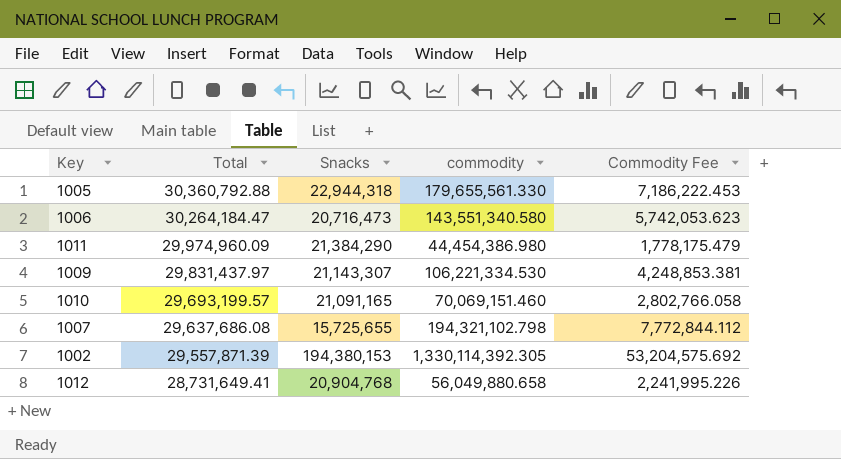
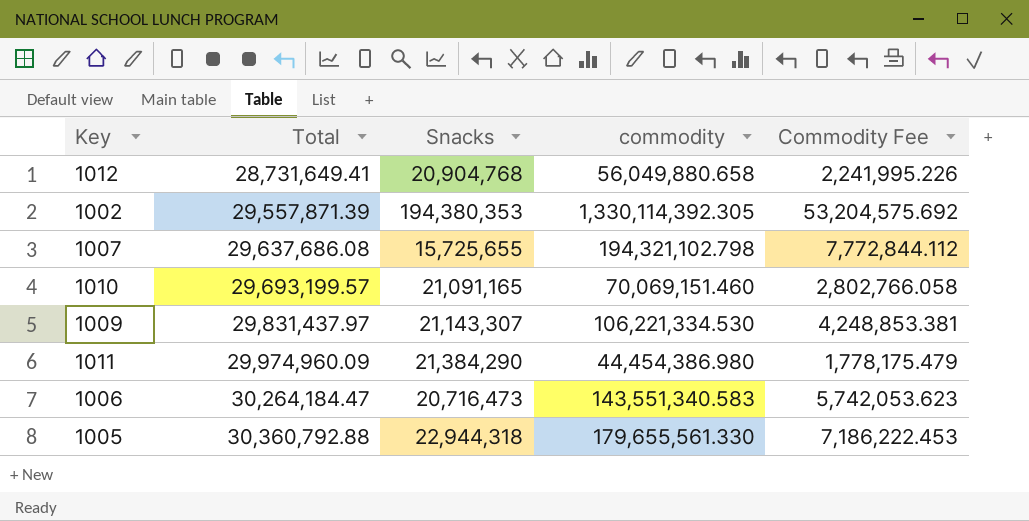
row order: Total descending -> Total ascending
1002 | Snacks: 194,380,153 -> 194,380,353
1006 | commodity: 143,551,340.580 -> 143,551,340.583

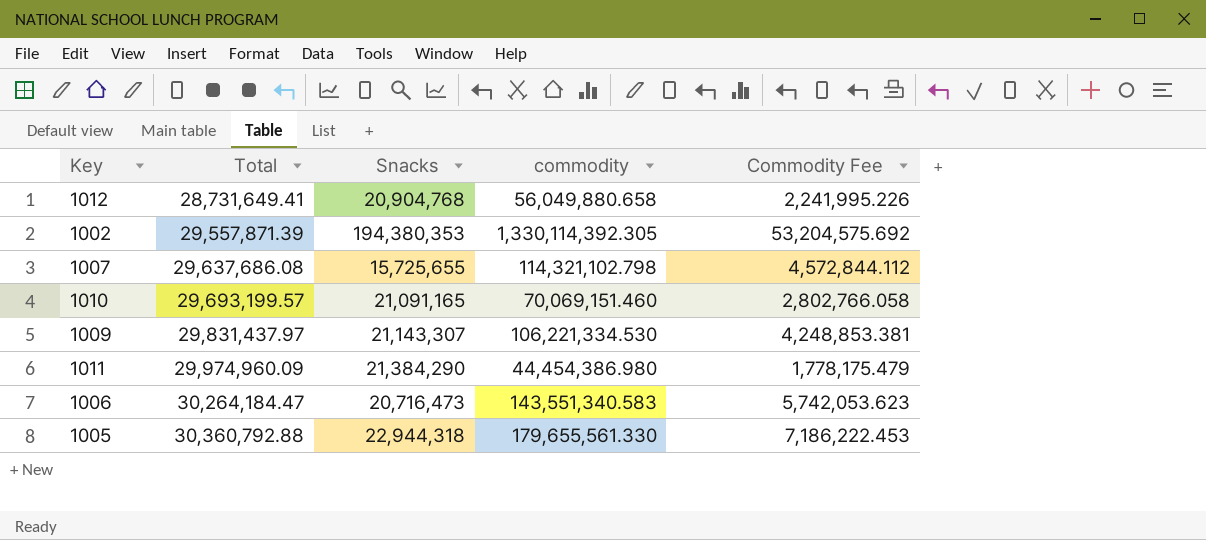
1007 | commodity: 194,321,102.798 -> 114,321,102.798
1007 | Commodity Fee: 7,772,844.112 -> 4,572,844.112

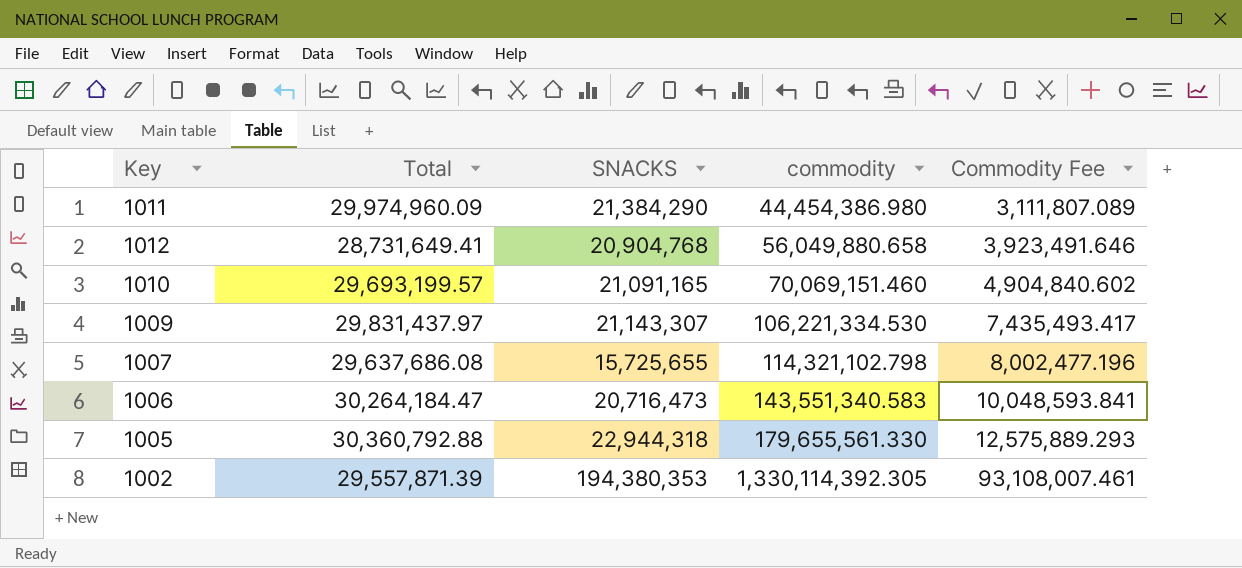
row order: Total ascending -> commodity ascending
column name: Snacks -> SNACKS
column Commodity Fee | formula: [commodity] * 0.04 -> [commodity] * 0.07

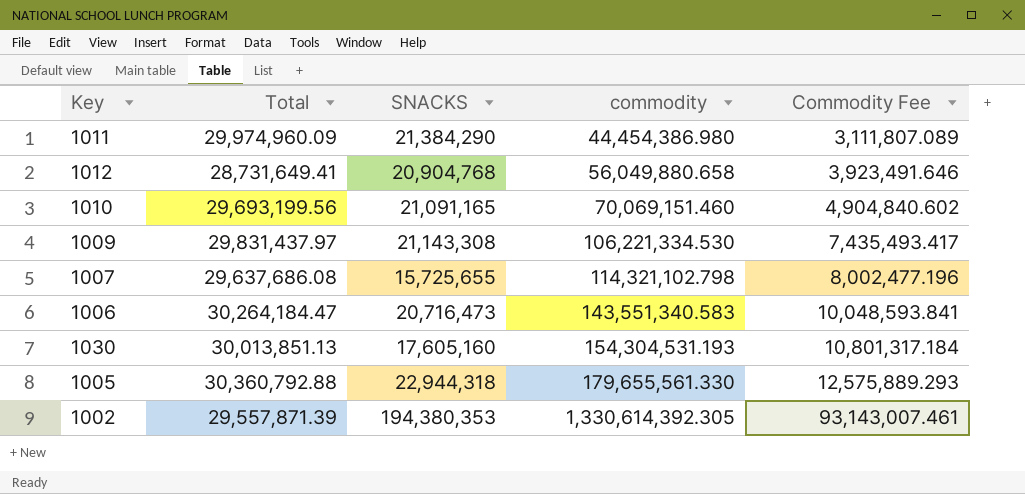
1010 | Total: 29,693,199.57 -> 29,693,199.56
1009 | SNACKS: 21,143,307 -> 21,143,308
row 1030: none -> 30,013,851.13 | 17,605,160 | 154,304,531.193 | 10,801,317.184
1002 | commodity: 1,330,114,392.305 -> 1,330,614,392.305
1002 | Commodity Fee: 93,108,007.461 -> 93,143,007.461

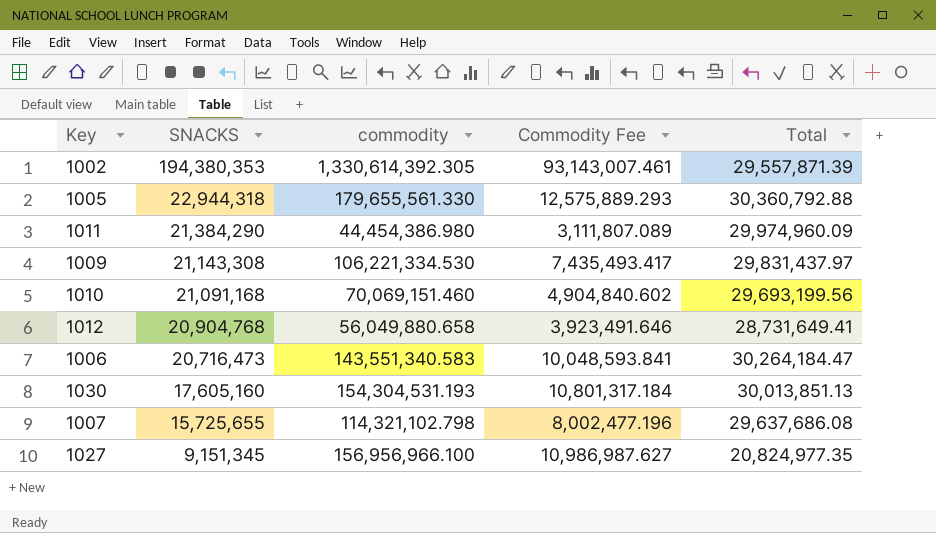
row order: commodity ascending -> SNACKS descending
column Total | position: 2 -> 5
1010 | SNACKS: 21,091,165 -> 21,091,168
row 1027: none -> 9,151,345 | 156,956,966.100 | 10,986,987.627 | 20,824,977.35

